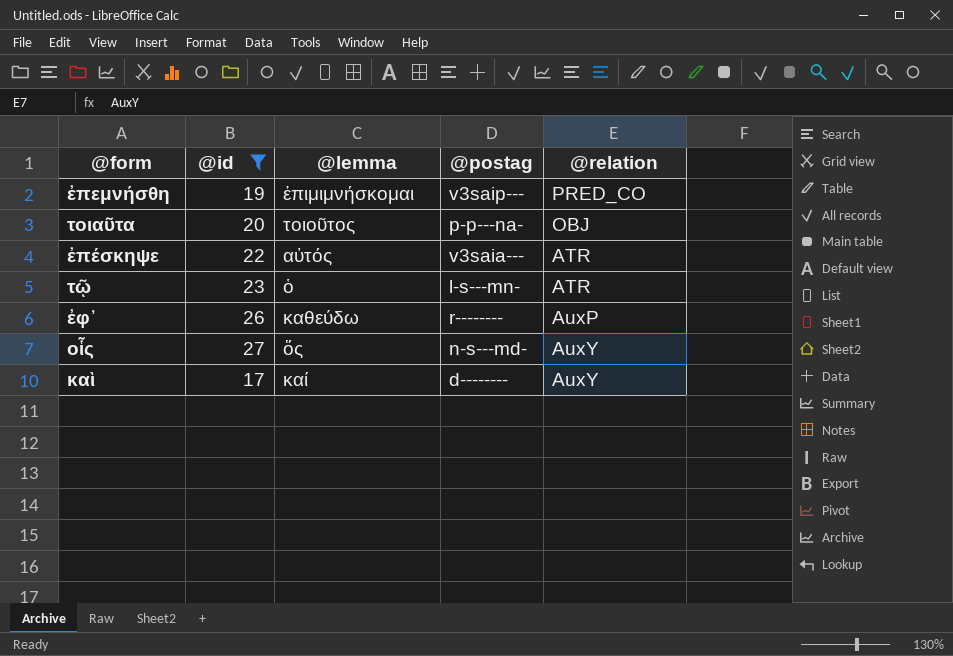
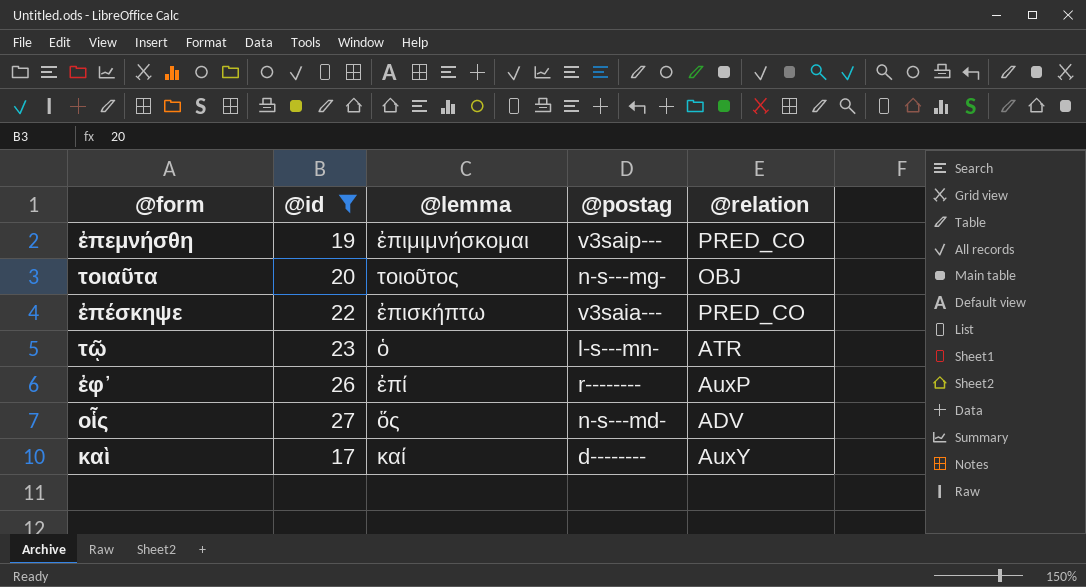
τοιαῦτα | @postag: p-p---na- -> n-s---mg-
ἐπέσκηψε | @lemma: αὐτός -> ἐπισκήπτω
ἐπέσκηψε | @relation: ATR -> PRED_CO
ἐφ᾽ | @lemma: καθεύδω -> ἐπί
οἷς | @relation: AuxY -> ADV

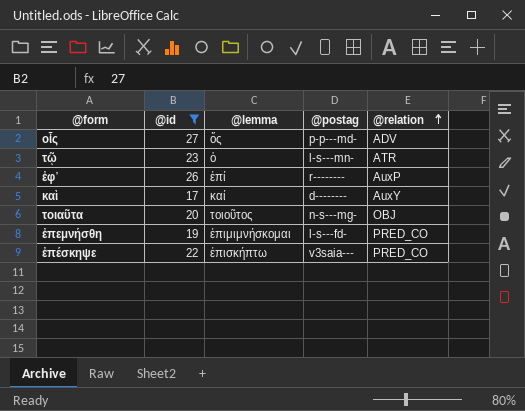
row order: none -> @relation ascending
οἷς | @postag: n-s---md- -> p-p---md-
ἐπεμνήσθη | @postag: v3saip--- -> l-s---fd-

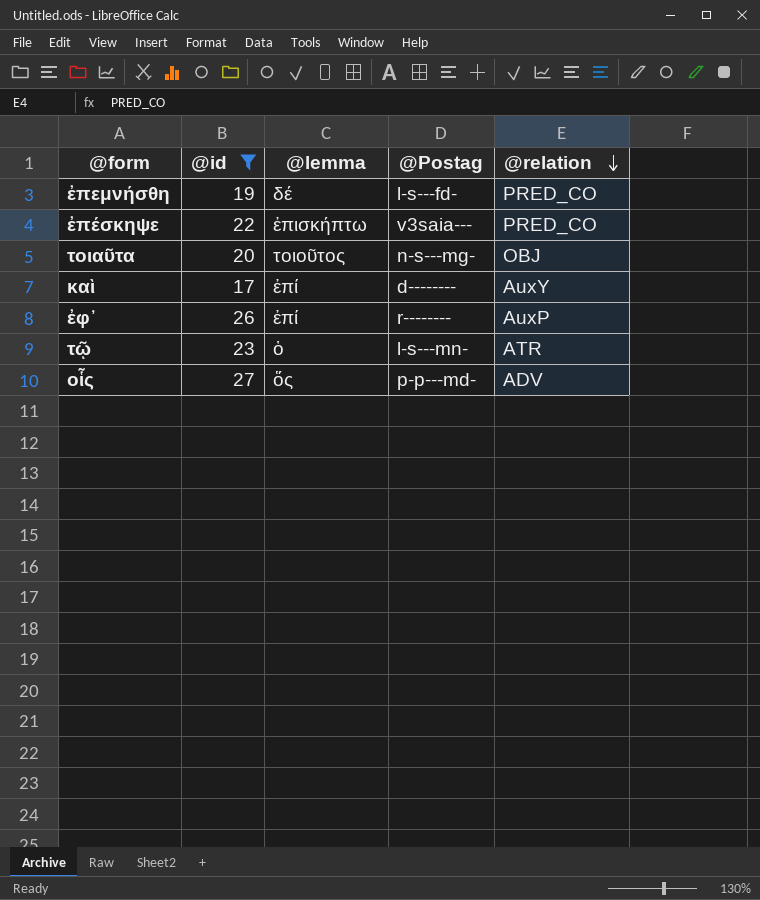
row order: @relation ascending -> @relation descending
column name: @postag -> @Postag
ἐπεμνήσθη | @lemma: ἐπιμιμνήσκομαι -> δέ
καὶ | @lemma: καί -> ἐπί

